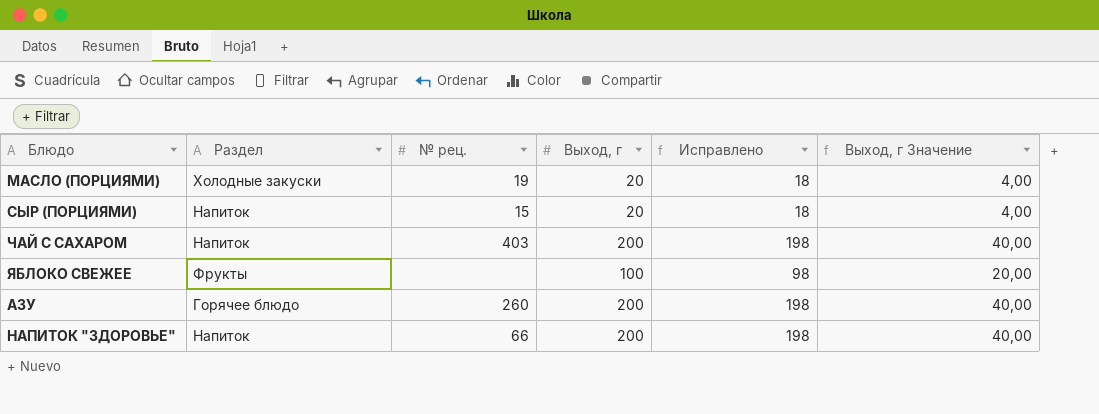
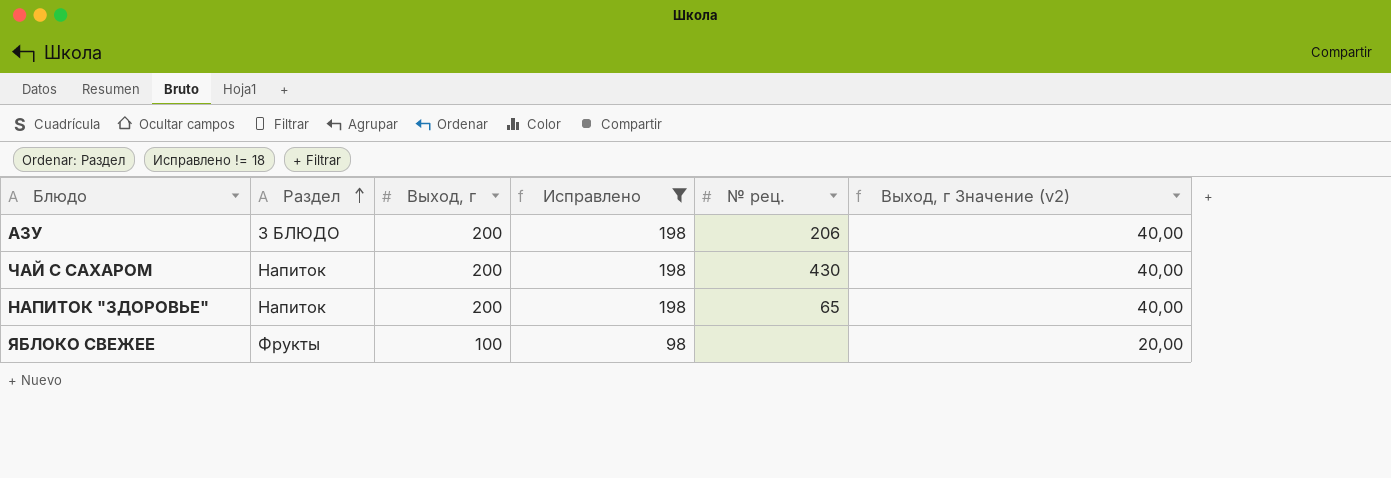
filter: none -> Исправлено != 18
row order: none -> Раздел ascending
column № рец. | position: 3 -> 5
column name: Выход, г Значение -> Выход, г Значение (v2)
АЗУ | Раздел: Горячее блюдо -> 3 БЛЮДО
АЗУ | № рец.: 260 -> 206
ЧАЙ С САХАРОМ | № рец.: 403 -> 430
НАПИТОК "ЗДОРОВЬЕ" | № рец.: 66 -> 65

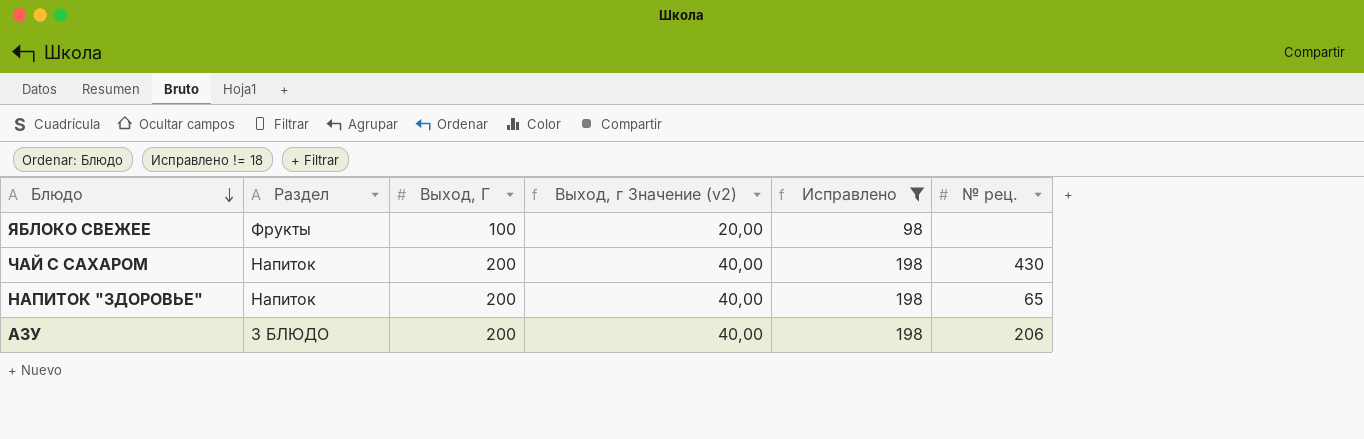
row order: Раздел ascending -> Блюдо descending
column name: Выход, г -> Выход, Г
column Выход, г Значение (v2) | position: 6 -> 4

